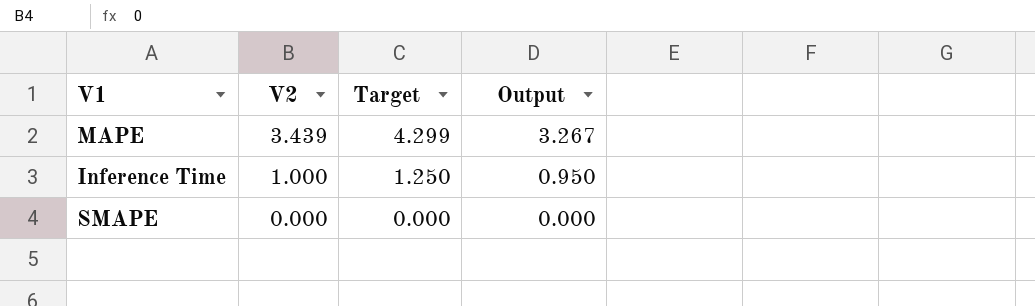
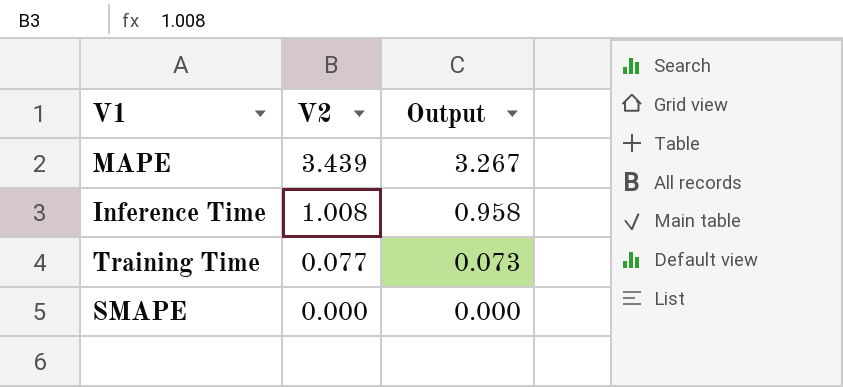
column Target | formula: [V2] * 1.25 -> none
Inference Time | V2: 1.000 -> 1.008
Inference Time | Output: 0.950 -> 0.958
row Training Time: none -> 0.077 | 0.073

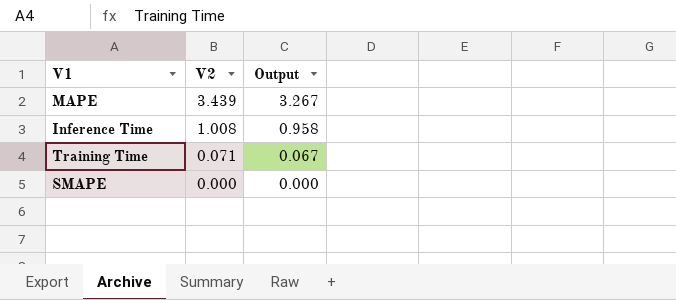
Training Time | V2: 0.077 -> 0.071
Training Time | Output: 0.073 -> 0.067

